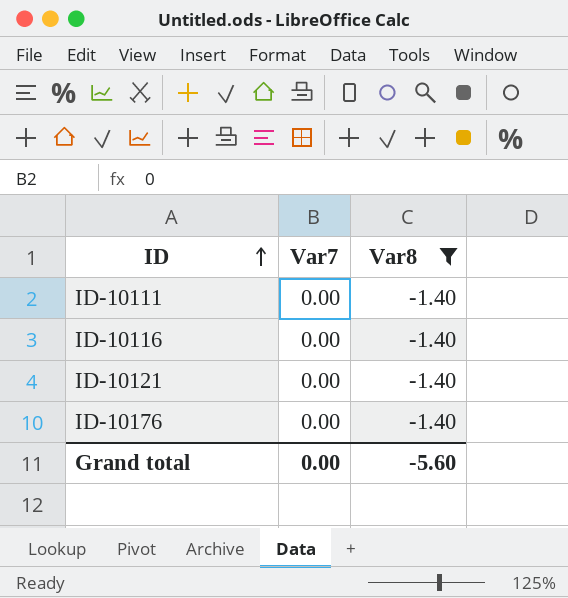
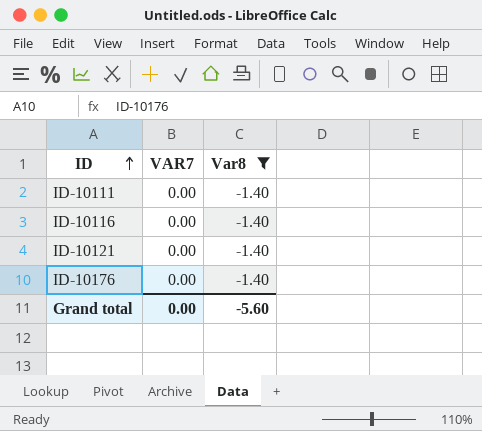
column name: Var7 -> VAR7

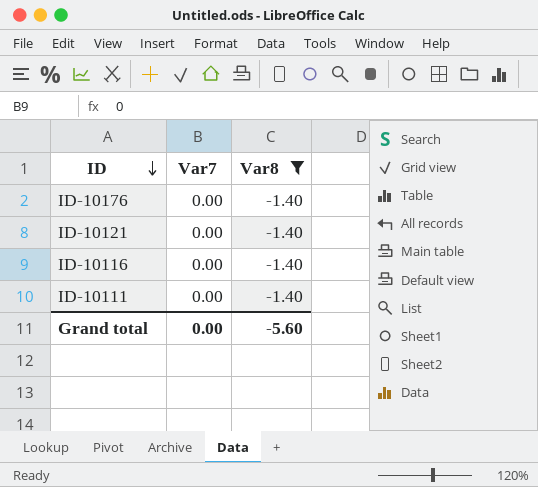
row order: ID ascending -> ID descending
column name: VAR7 -> Var7

